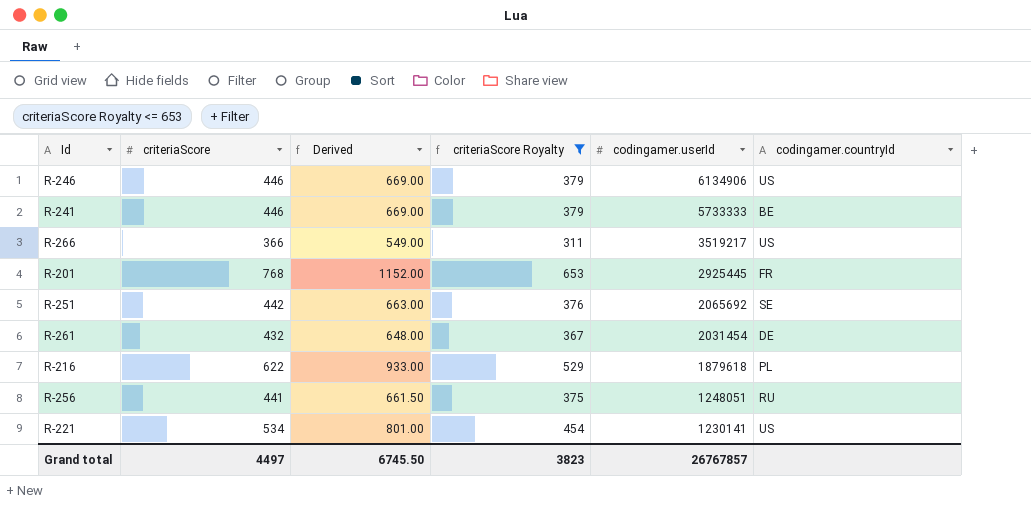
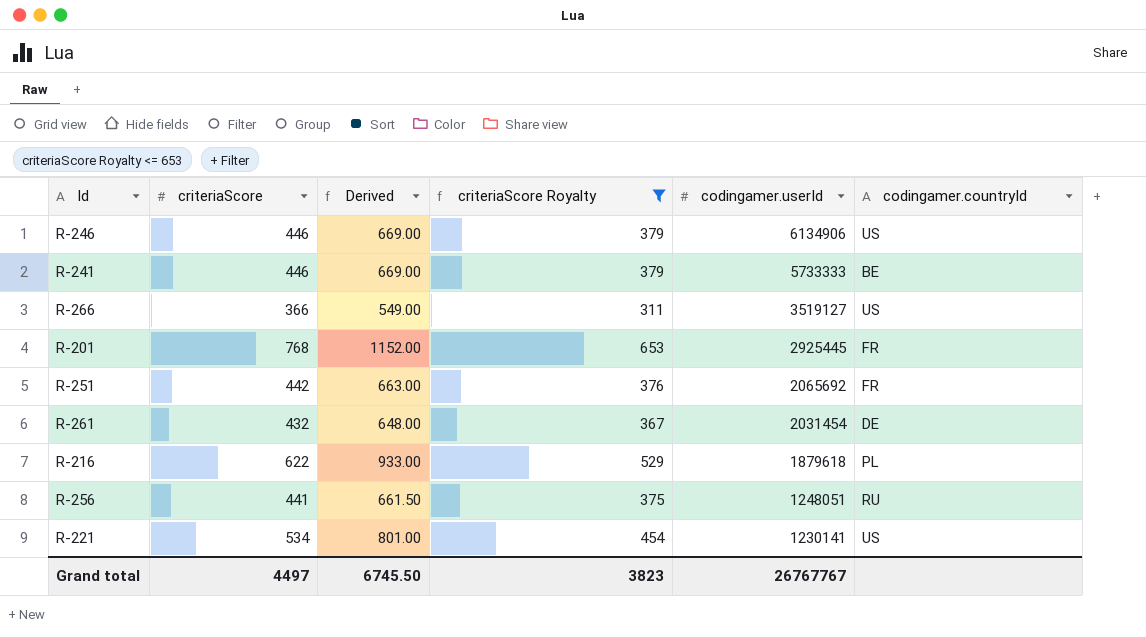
R-266 | codingamer.userId: 3519217 -> 3519127
R-251 | codingamer.countryId: SE -> FR
Grand total | codingamer.userId: 26767857 -> 26767767

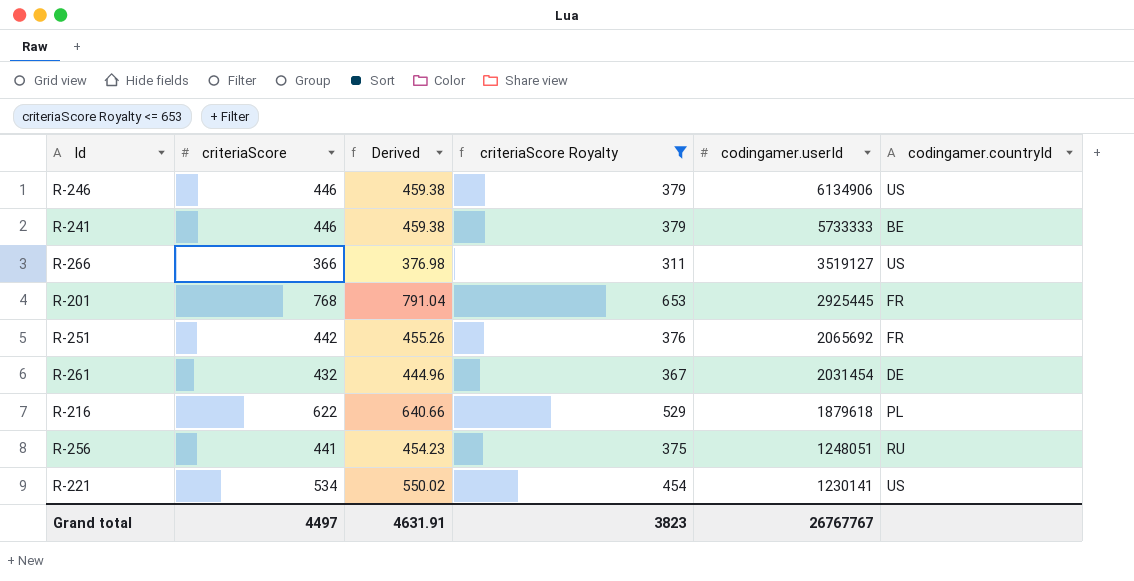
column Derived | formula: [criteriaScore] * 1.5 -> [criteriaScore] * 1.03
Grand total | Derived: 6745.50 -> 4631.91

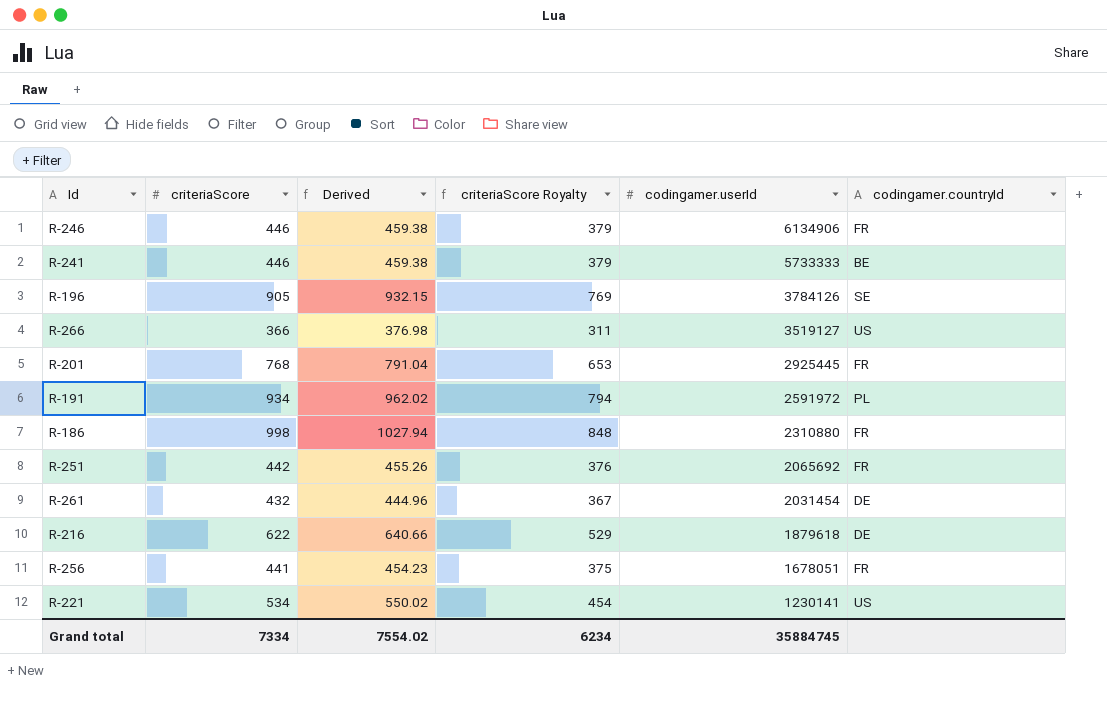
filter: criteriaScore Royalty <= 653 -> none
R-246 | codingamer.countryId: US -> FR
R-216 | codingamer.countryId: PL -> DE
R-256 | codingamer.userId: 1248051 -> 1678051
R-256 | codingamer.countryId: RU -> FR
Grand total | criteriaScore: 4497 -> 7334
Grand total | Derived: 4631.91 -> 7554.02
Grand total | criteriaScore Royalty: 3823 -> 6234
Grand total | codingamer.userId: 26767767 -> 35884745

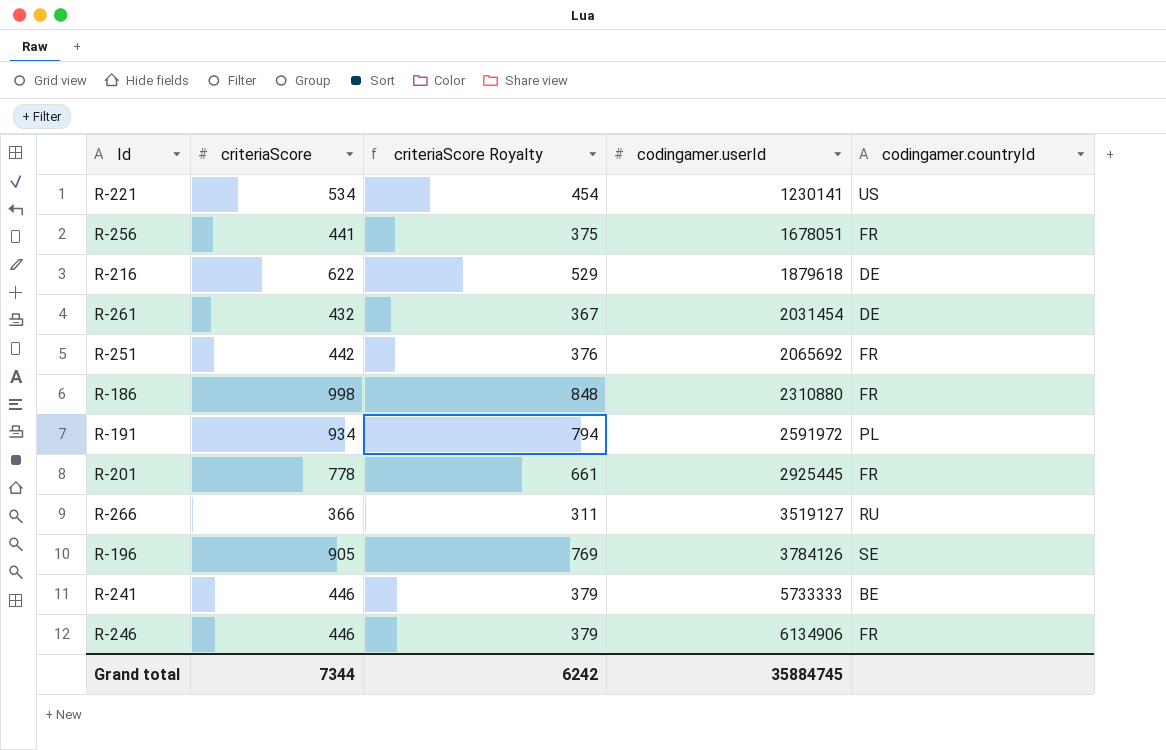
row order: codingamer.userId descending -> codingamer.userId ascending
column Derived | formula: [criteriaScore] * 1.03 -> none
R-201 | criteriaScore: 768 -> 778
R-201 | criteriaScore Royalty: 653 -> 661
R-266 | codingamer.countryId: US -> RU
Grand total | criteriaScore: 7334 -> 7344
Grand total | criteriaScore Royalty: 6234 -> 6242

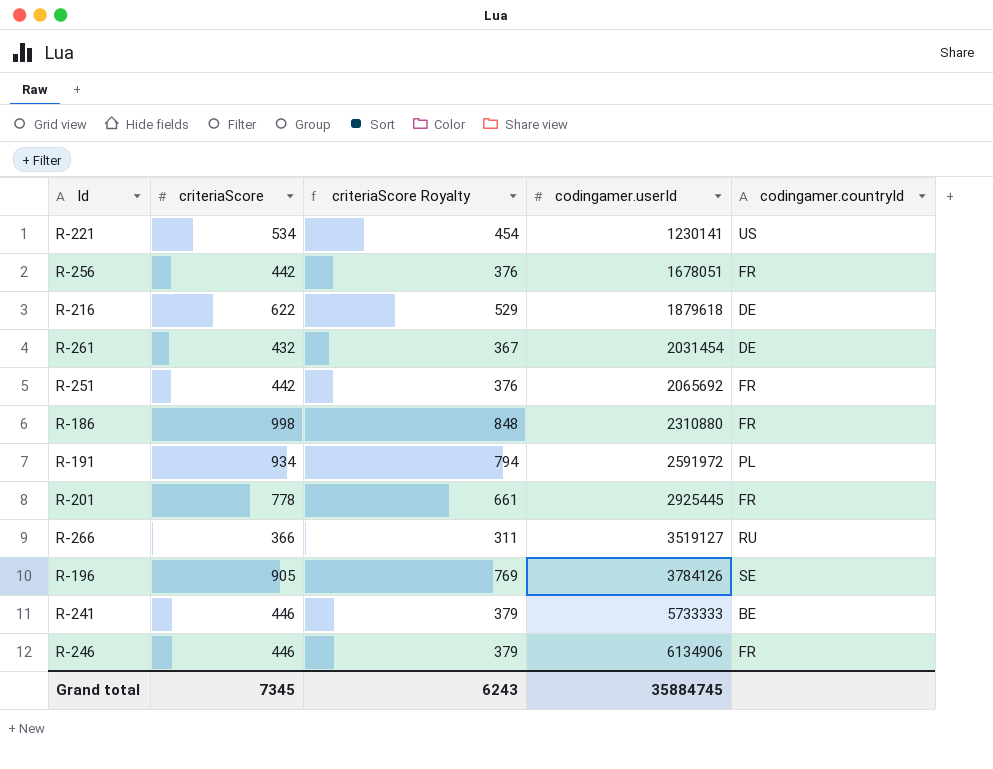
R-256 | criteriaScore: 441 -> 442
R-256 | criteriaScore Royalty: 375 -> 376
Grand total | criteriaScore: 7344 -> 7345
Grand total | criteriaScore Royalty: 6242 -> 6243

